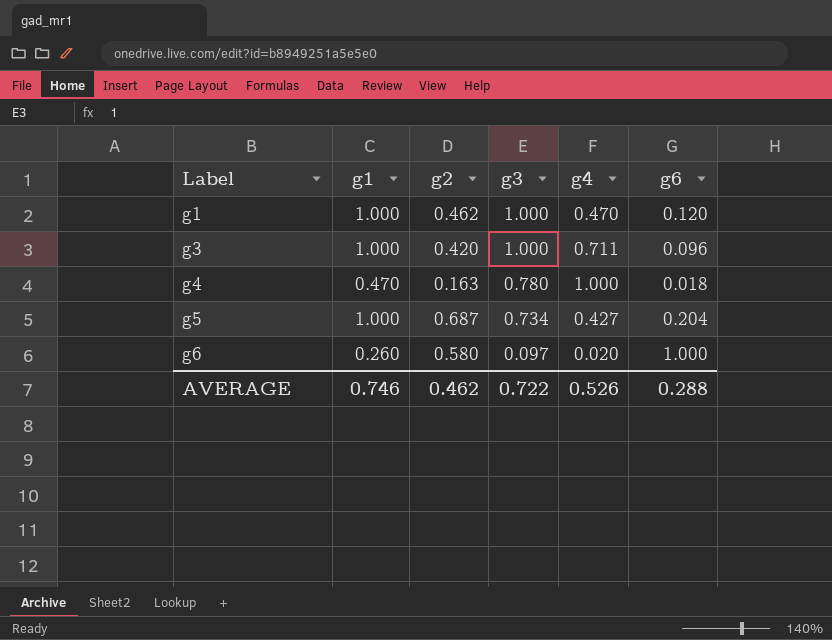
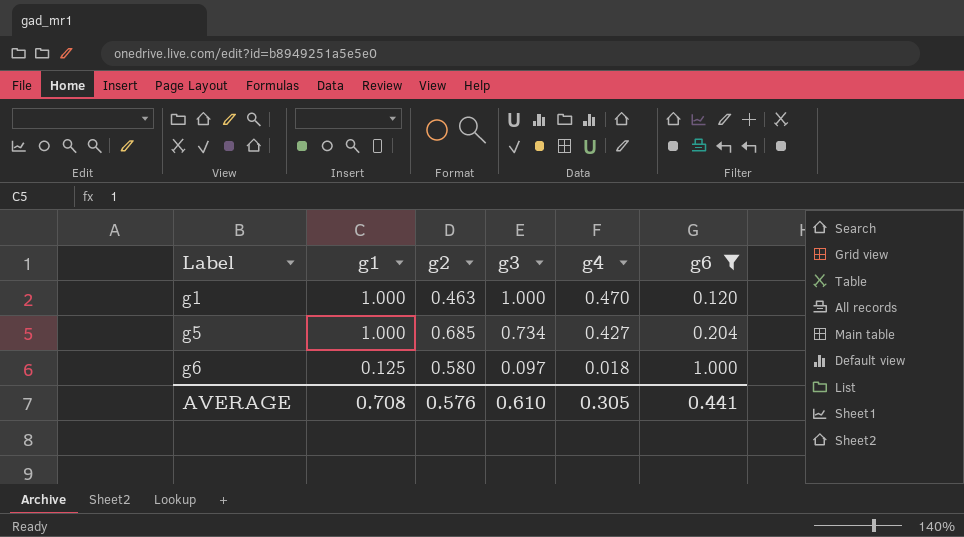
filter: none -> g6 >= 0.120
g1 | g2: 0.462 -> 0.463
g5 | g2: 0.687 -> 0.685
g6 | g1: 0.260 -> 0.125
g6 | g4: 0.020 -> 0.018
AVERAGE | g1: 0.746 -> 0.708
AVERAGE | g2: 0.462 -> 0.576
AVERAGE | g3: 0.722 -> 0.610
AVERAGE | g4: 0.526 -> 0.305
AVERAGE | g6: 0.288 -> 0.441

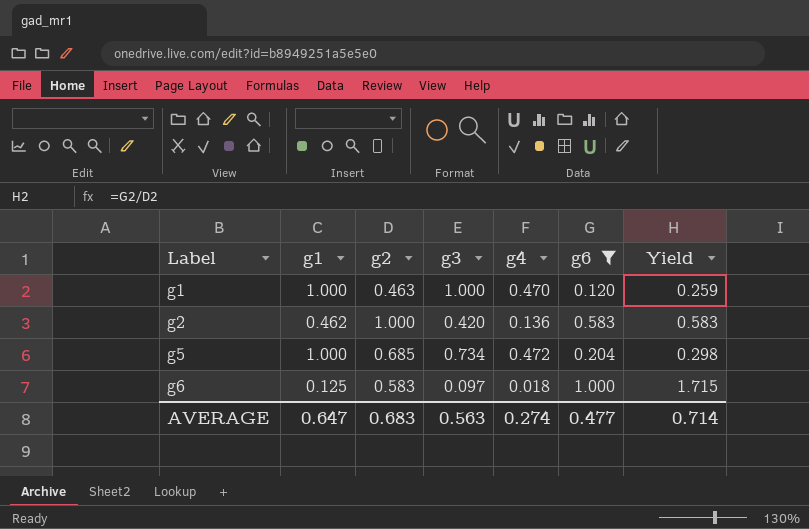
column Yield | formula: none -> [g6] / [g2]
row g2: none -> 0.462 | 1.000 | 0.420 | 0.136 | 0.583 | 0.583
g5 | g4: 0.427 -> 0.472
g6 | g2: 0.580 -> 0.583
AVERAGE | g1: 0.708 -> 0.647
AVERAGE | g2: 0.576 -> 0.683
AVERAGE | g3: 0.610 -> 0.563
AVERAGE | g4: 0.305 -> 0.274
AVERAGE | g6: 0.441 -> 0.477

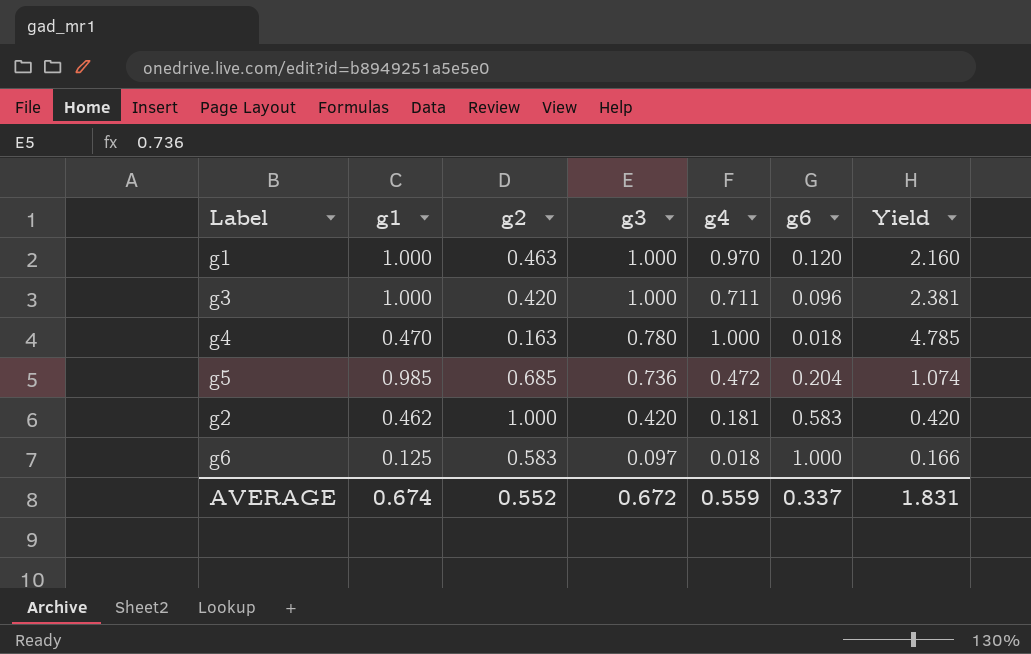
filter: g6 >= 0.120 -> none
row order: Label ascending -> g3 descending
column Yield | formula: [g6] / [g2] -> [g3] / [g2]
g1 | g4: 0.470 -> 0.970
g5 | g1: 1.000 -> 0.985
g5 | g3: 0.734 -> 0.736
g2 | g4: 0.136 -> 0.181
AVERAGE | g1: 0.647 -> 0.674
AVERAGE | g2: 0.683 -> 0.552
AVERAGE | g3: 0.563 -> 0.672
AVERAGE | g4: 0.274 -> 0.559
AVERAGE | g6: 0.477 -> 0.337
AVERAGE | Yield: 0.714 -> 1.831

